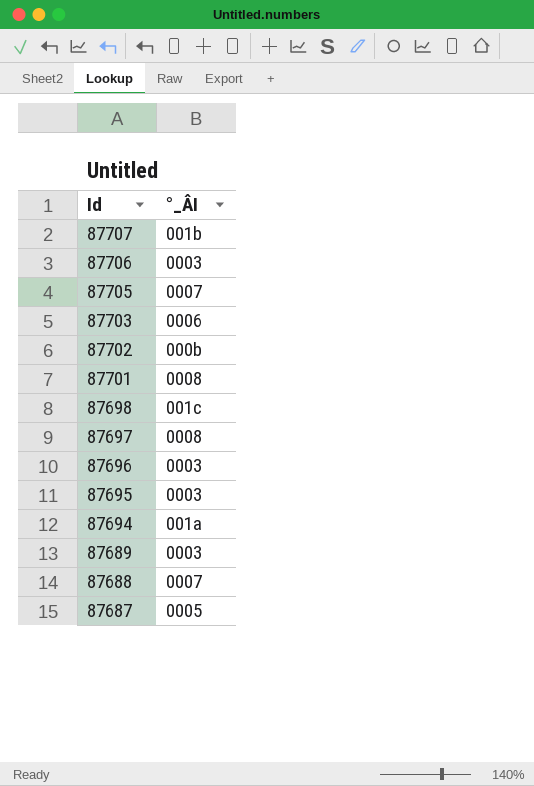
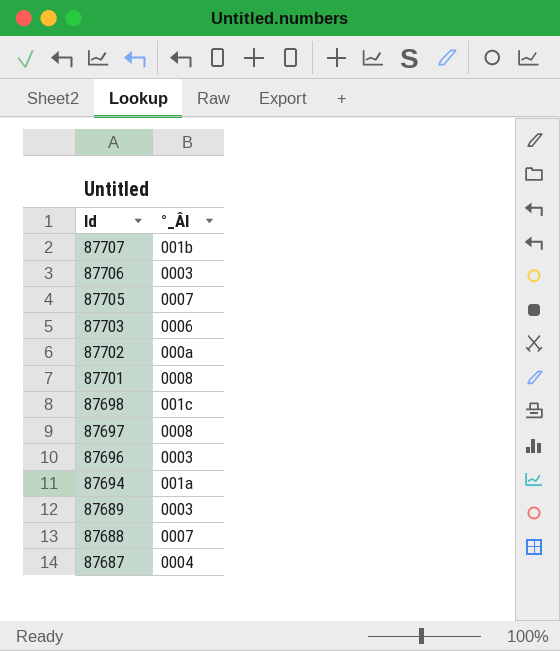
row 87695: 0003 -> none
87702 | °_ÂI: 000b -> 000a
87687 | °_ÂI: 0005 -> 0004

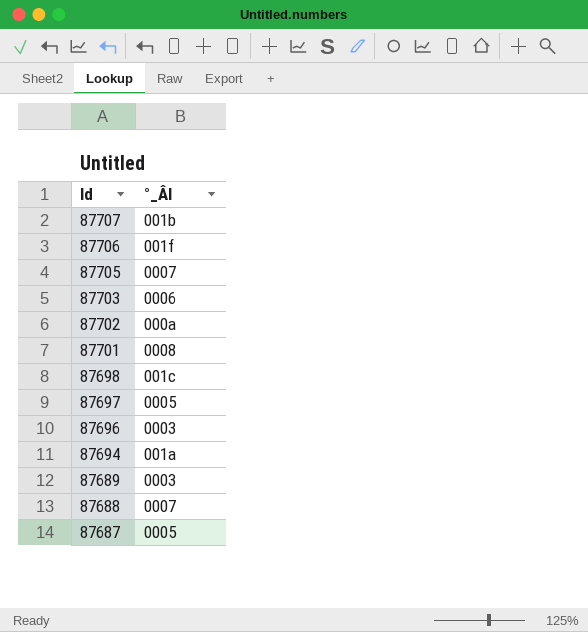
87706 | °_ÂI: 0003 -> 001f
87697 | °_ÂI: 0008 -> 0005
87687 | °_ÂI: 0004 -> 0005

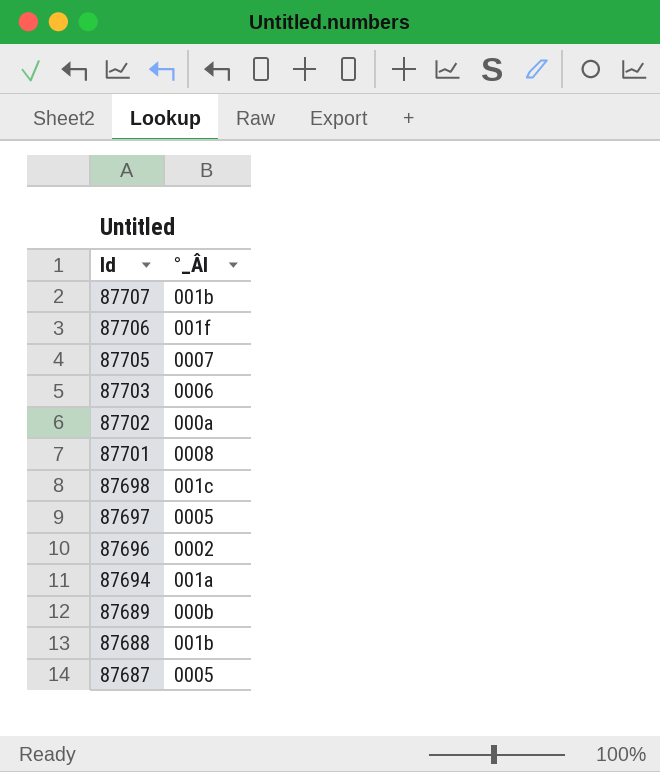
87696 | °_ÂI: 0003 -> 0002
87689 | °_ÂI: 0003 -> 000b
87688 | °_ÂI: 0007 -> 001b

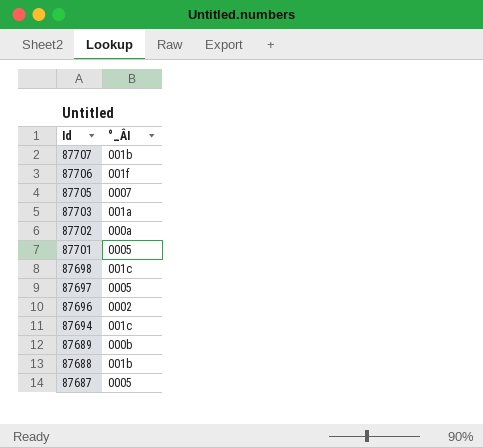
87703 | °_ÂI: 0006 -> 001a
87701 | °_ÂI: 0008 -> 0005
87694 | °_ÂI: 001a -> 001c

